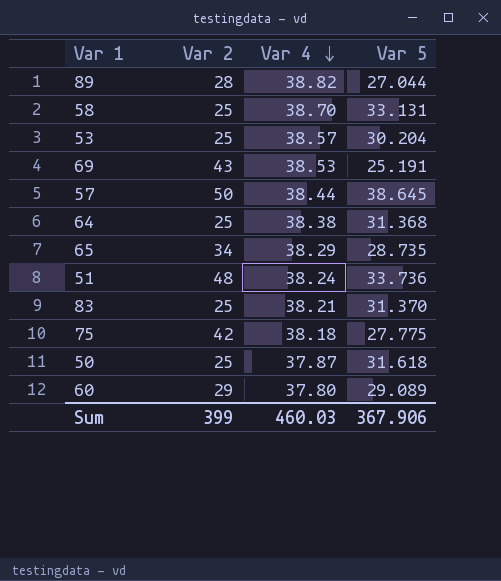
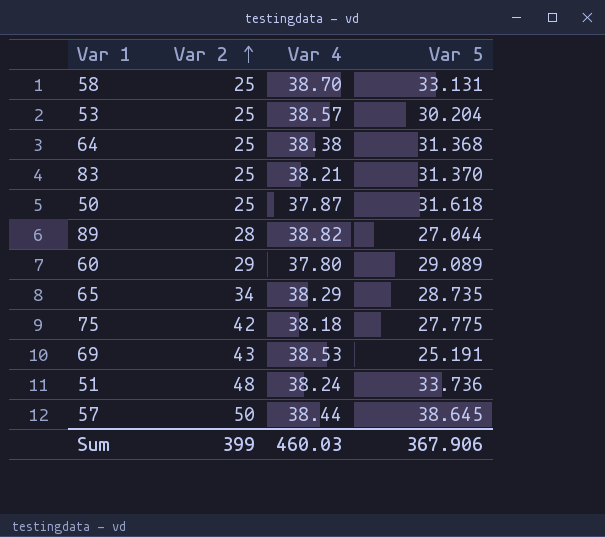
row order: Var 4 descending -> Var 2 ascending

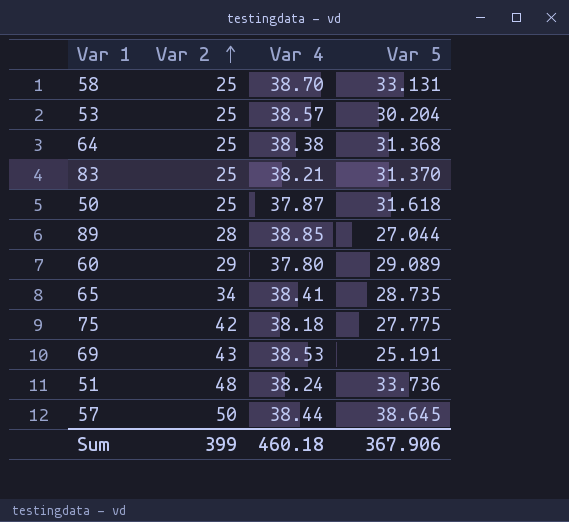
89 | Var 4: 38.82 -> 38.85
65 | Var 4: 38.29 -> 38.41
Sum | Var 4: 460.03 -> 460.18

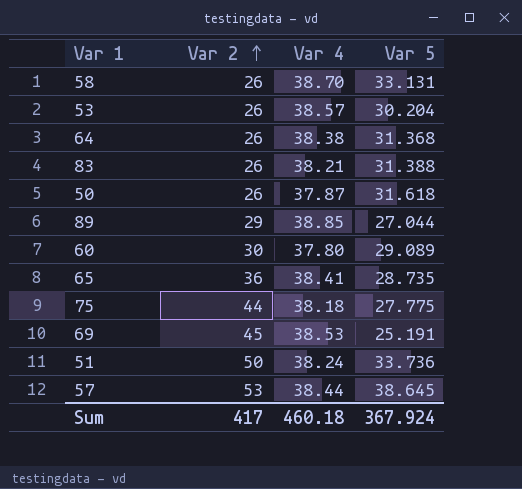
58 | Var 2: 25 -> 26
53 | Var 2: 25 -> 26
64 | Var 2: 25 -> 26
83 | Var 2: 25 -> 26
83 | Var 5: 31.370 -> 31.388
50 | Var 2: 25 -> 26
89 | Var 2: 28 -> 29
60 | Var 2: 29 -> 30
65 | Var 2: 34 -> 36
75 | Var 2: 42 -> 44
69 | Var 2: 43 -> 45
51 | Var 2: 48 -> 50
57 | Var 2: 50 -> 53
Sum | Var 2: 399 -> 417
Sum | Var 5: 367.906 -> 367.924

